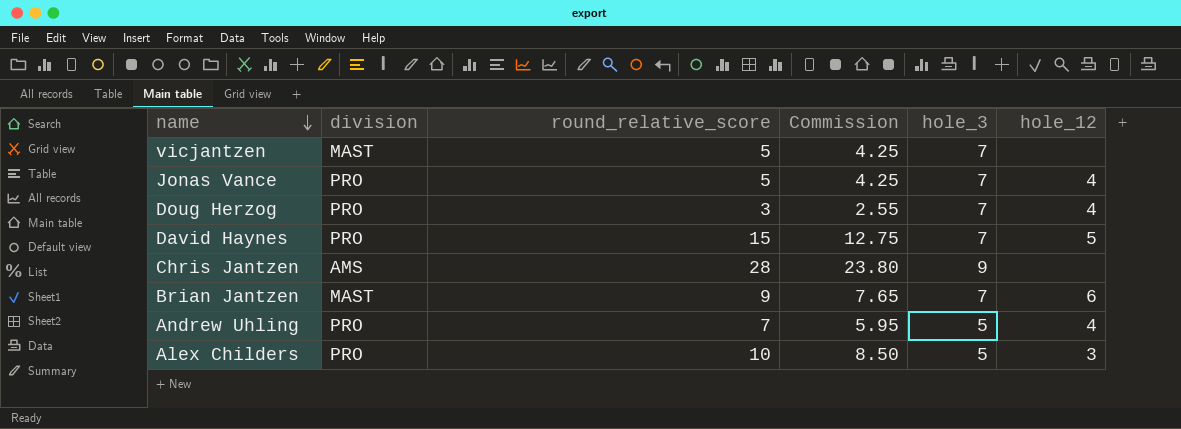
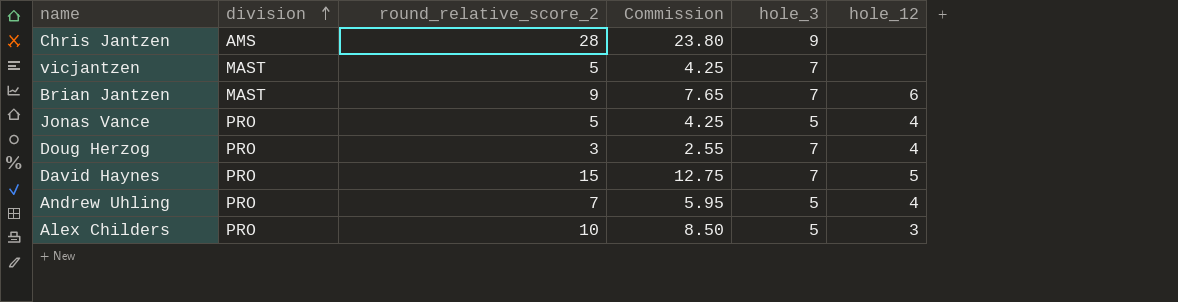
row order: name descending -> division ascending
column name: round_relative_score -> round_relative_score_2
Jonas Vance | hole_3: 7 -> 5

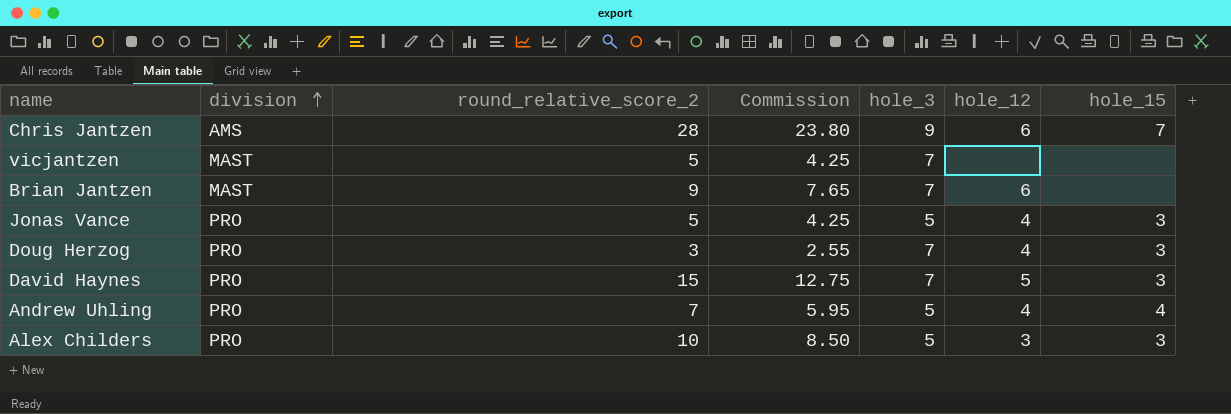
column hole_15 | position: none -> 7
Chris Jantzen | hole_12: none -> 6

